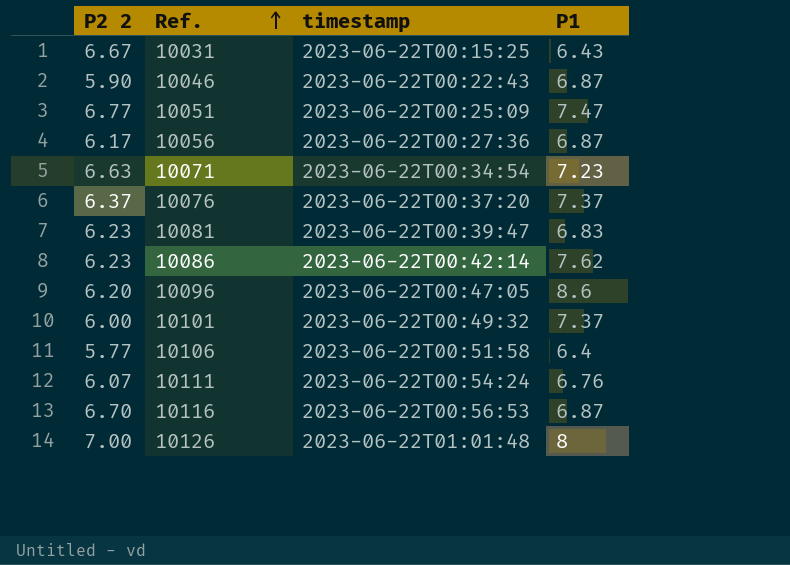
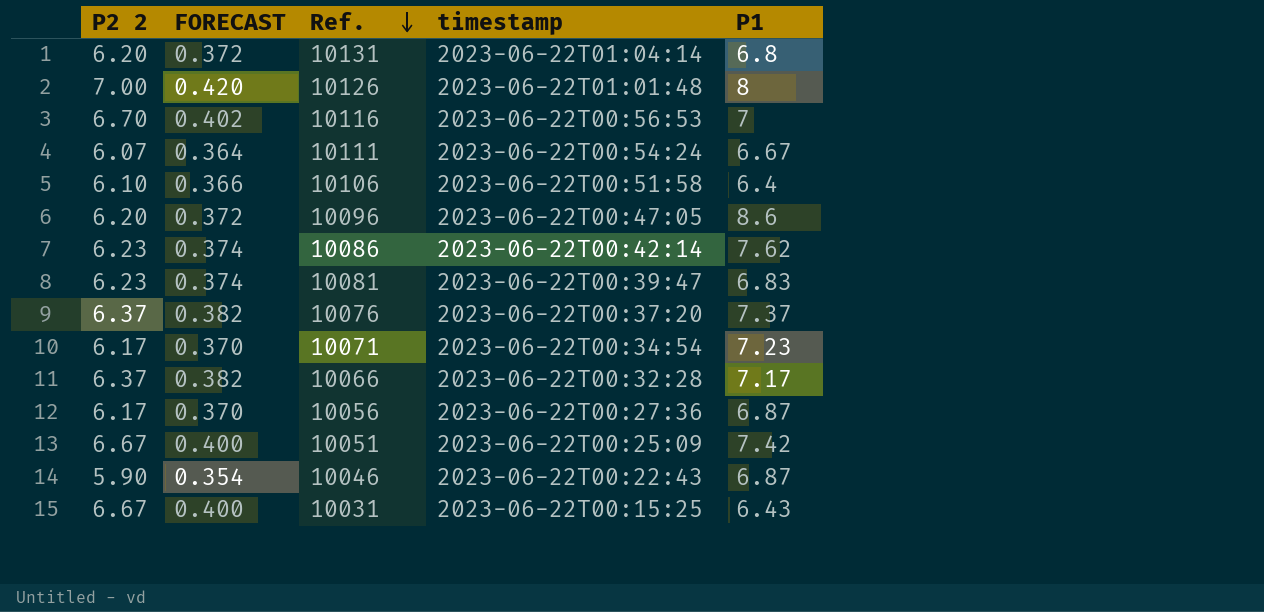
row order: Ref. ascending -> Ref. descending
column FORECAST | formula: none -> [P2 2] * 0.06
row 10101: 6.00 | 2023-06-22T00:49:32 | 7.37 -> none
row 10131: none -> 6.20 | 0.372 | 2023-06-22T01:04:14 | 6.8
10116 | P1: 6.87 -> 7
10111 | P1: 6.76 -> 6.67
10106 | P2 2: 5.77 -> 6.10
10071 | P2 2: 6.63 -> 6.17
row 10066: none -> 6.37 | 0.382 | 2023-06-22T00:32:28 | 7.17
10051 | P2 2: 6.77 -> 6.67
10051 | P1: 7.47 -> 7.42

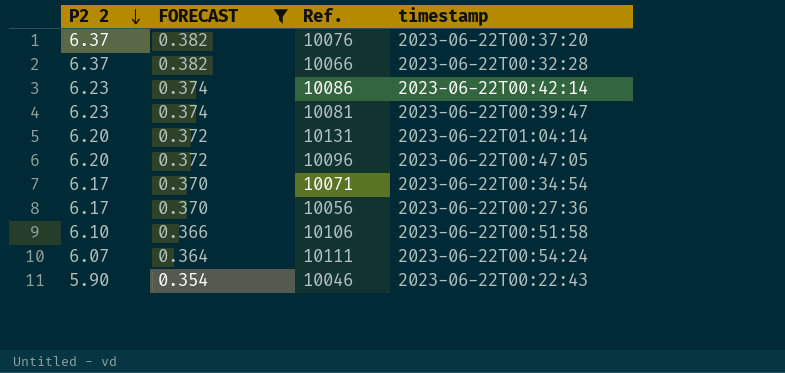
filter: none -> FORECAST <= 0.382
row order: Ref. descending -> P2 2 descending
column P1 | position: 5 -> none

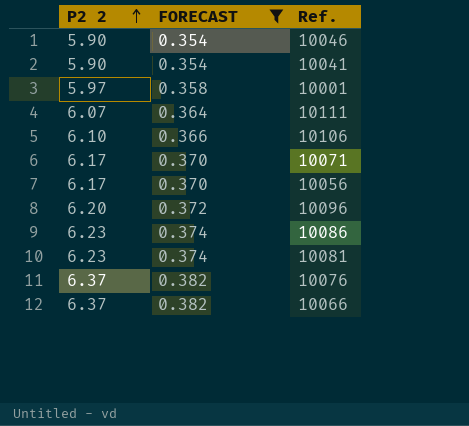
row order: P2 2 descending -> P2 2 ascending
column timestamp | position: 4 -> none
row 10131: 6.20 | 0.372 | 2023-06-22T01:04:14 -> none
row 10041: none -> 5.90 | 0.354
row 10001: none -> 5.97 | 0.358

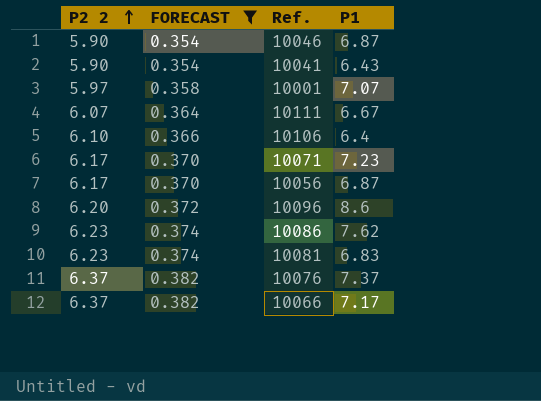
column P1 | position: none -> 4

